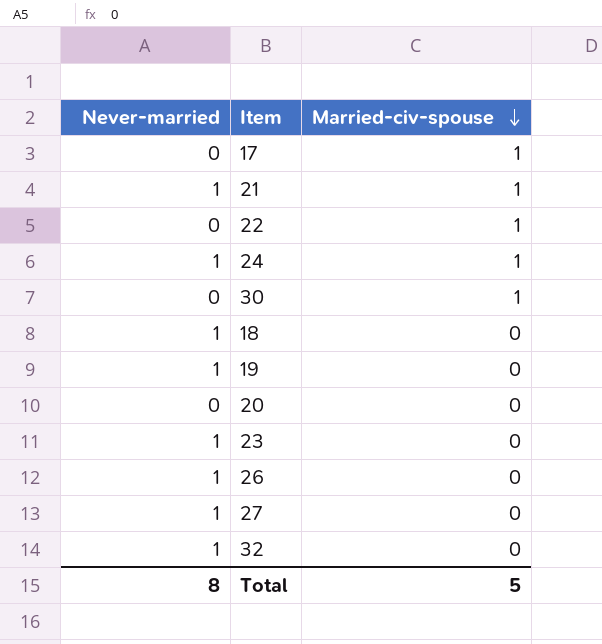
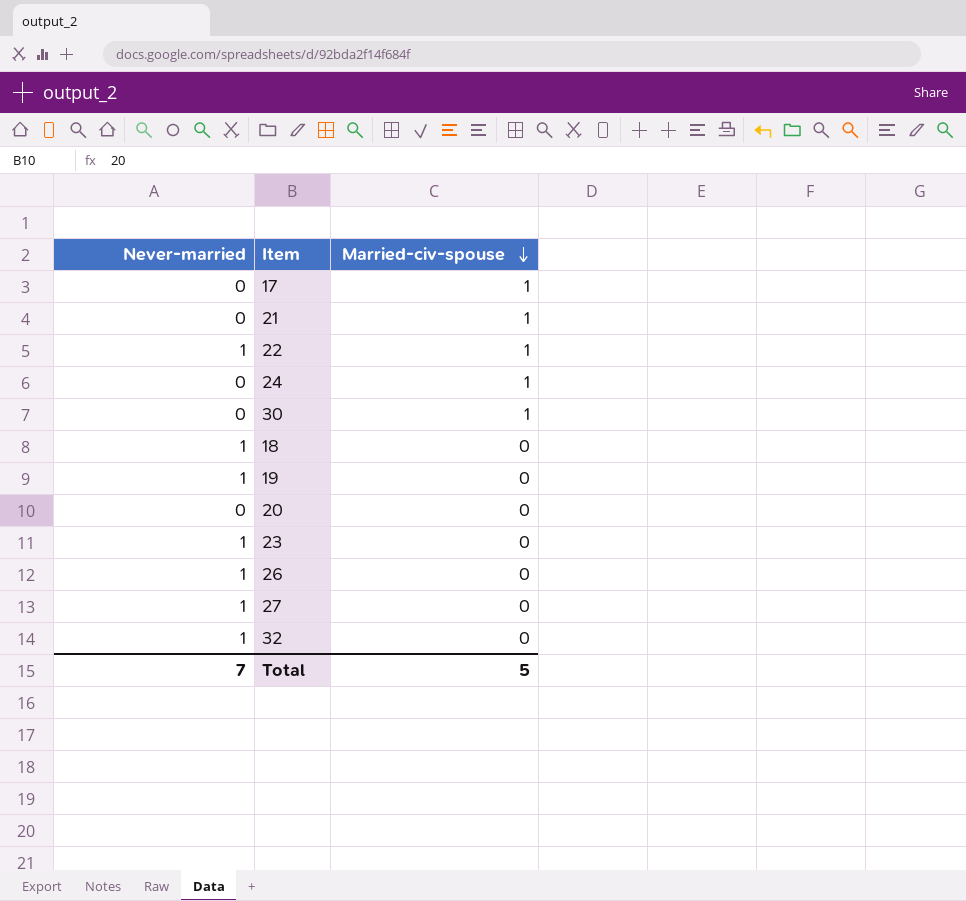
21 | Never-married: 1 -> 0
22 | Never-married: 0 -> 1
24 | Never-married: 1 -> 0
Total | Never-married: 8 -> 7

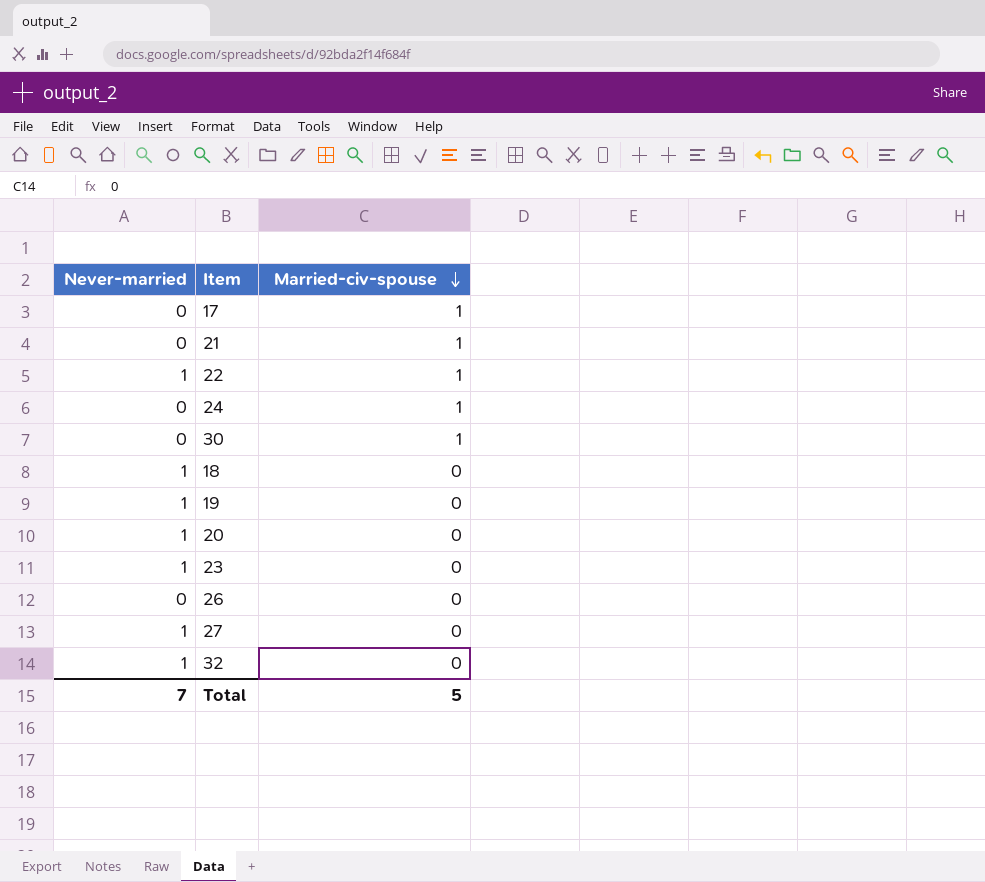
20 | Never-married: 0 -> 1
26 | Never-married: 1 -> 0

